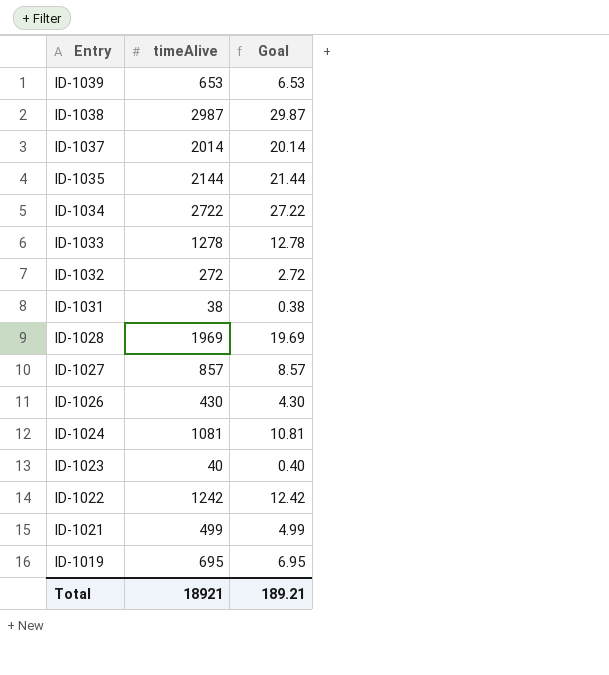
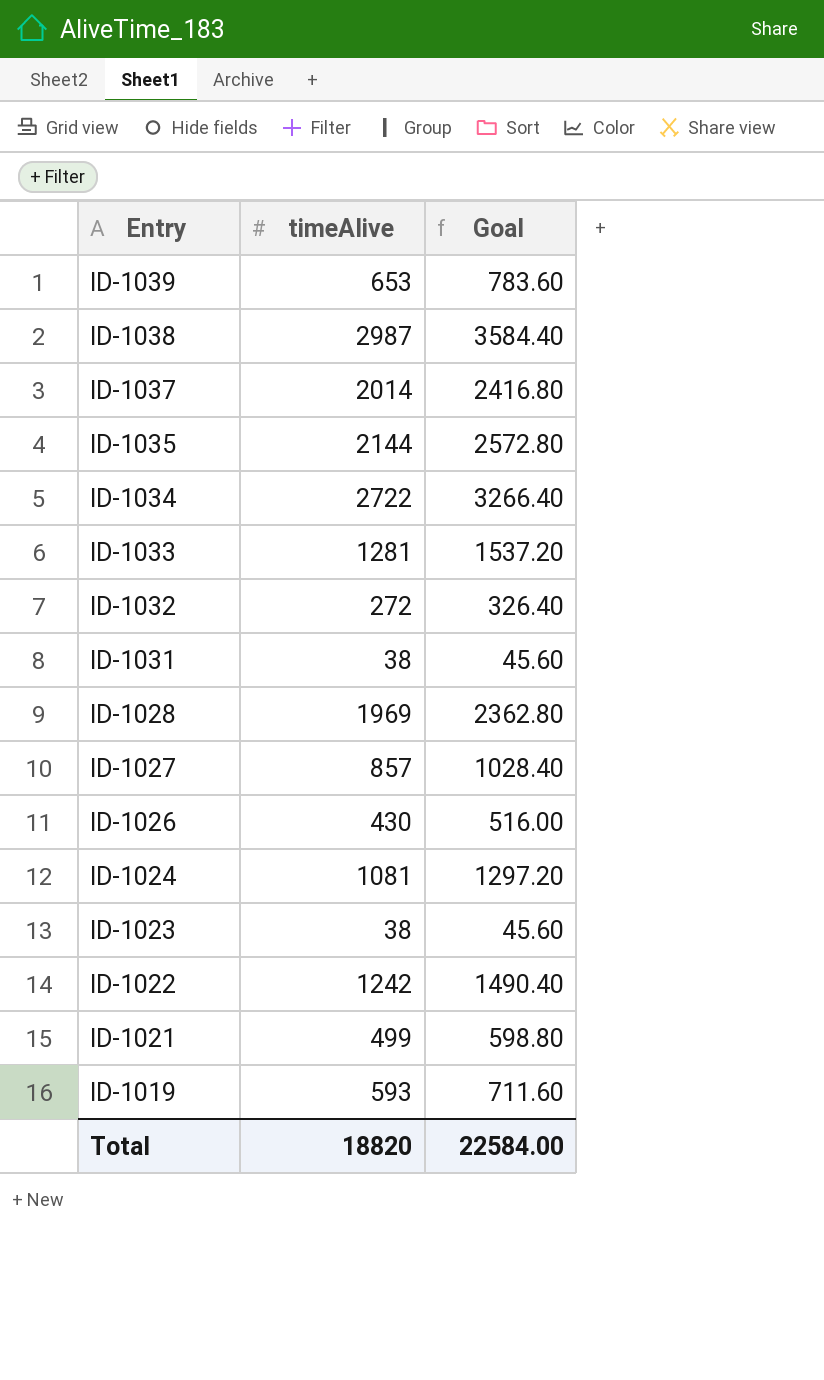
column Goal | formula: [timeAlive] * 0.01 -> [timeAlive] * 1.2
ID-1033 | timeAlive: 1278 -> 1281
ID-1023 | timeAlive: 40 -> 38
ID-1019 | timeAlive: 695 -> 593
Total | timeAlive: 18921 -> 18820
Total | Goal: 189.21 -> 22584.00

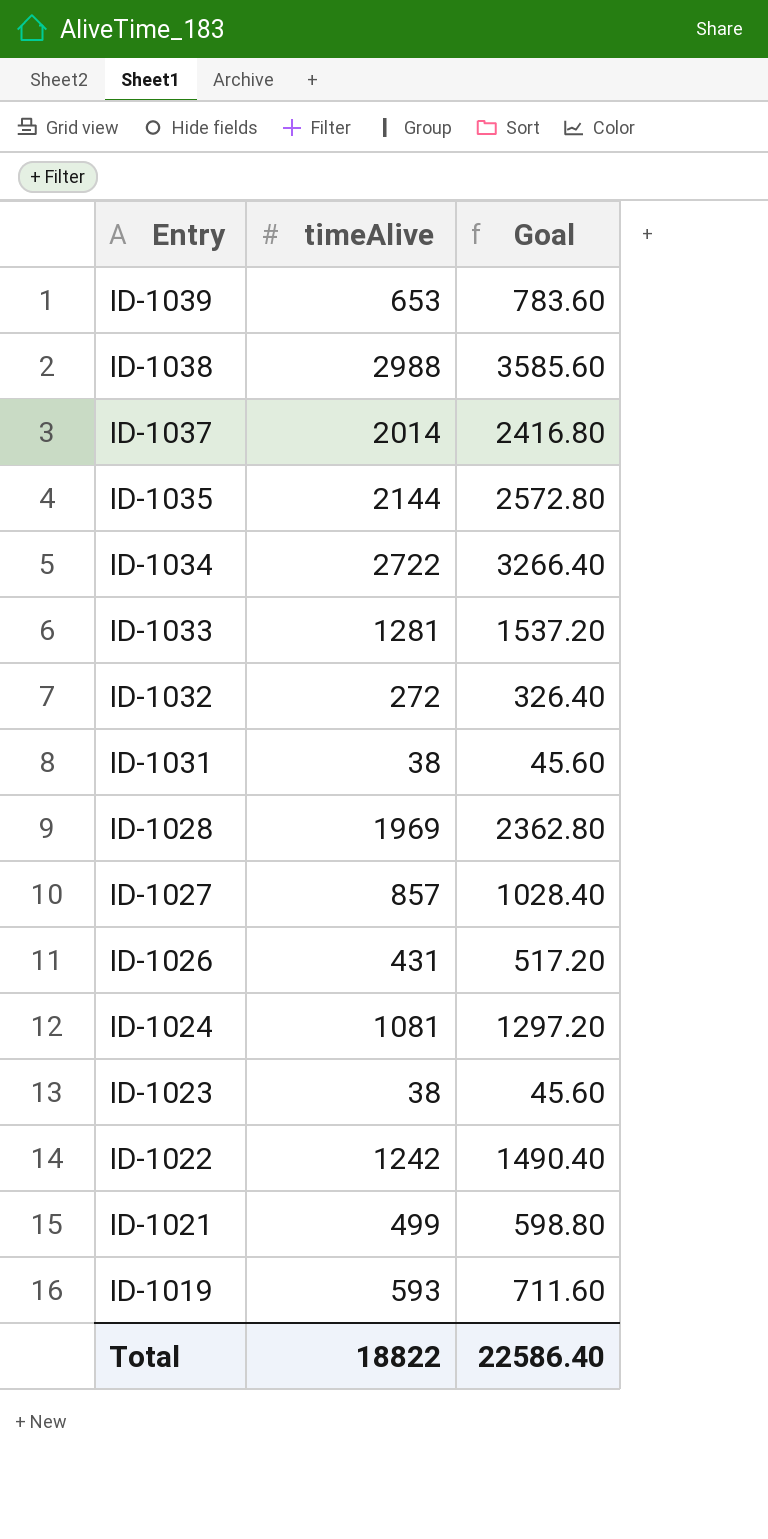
ID-1038 | timeAlive: 2987 -> 2988
ID-1038 | Goal: 3584.40 -> 3585.60
ID-1026 | timeAlive: 430 -> 431
ID-1026 | Goal: 516.00 -> 517.20
Total | timeAlive: 18820 -> 18822
Total | Goal: 22584.00 -> 22586.40

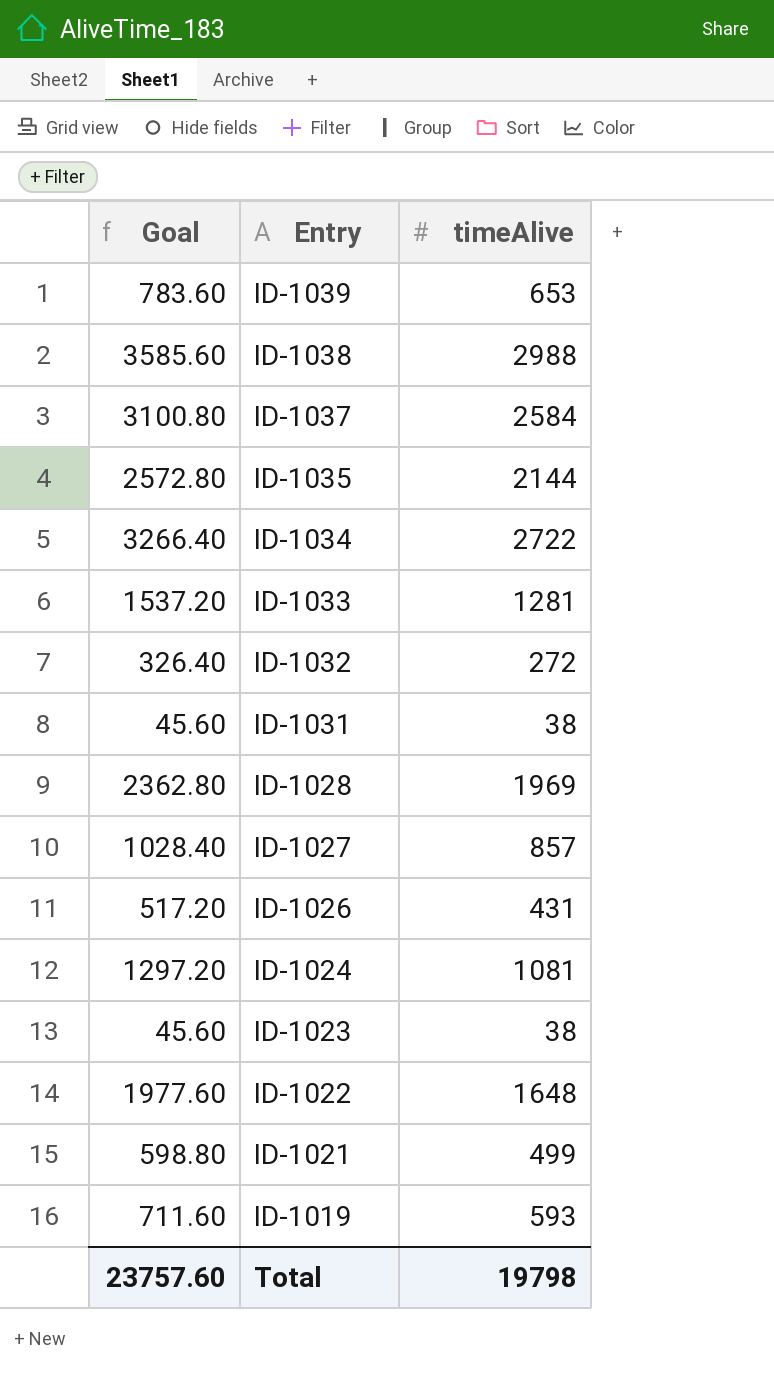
column Goal | position: 3 -> 1
ID-1037 | Goal: 2416.80 -> 3100.80
ID-1037 | timeAlive: 2014 -> 2584
ID-1022 | Goal: 1490.40 -> 1977.60
ID-1022 | timeAlive: 1242 -> 1648
Total | Goal: 22586.40 -> 23757.60
Total | timeAlive: 18822 -> 19798

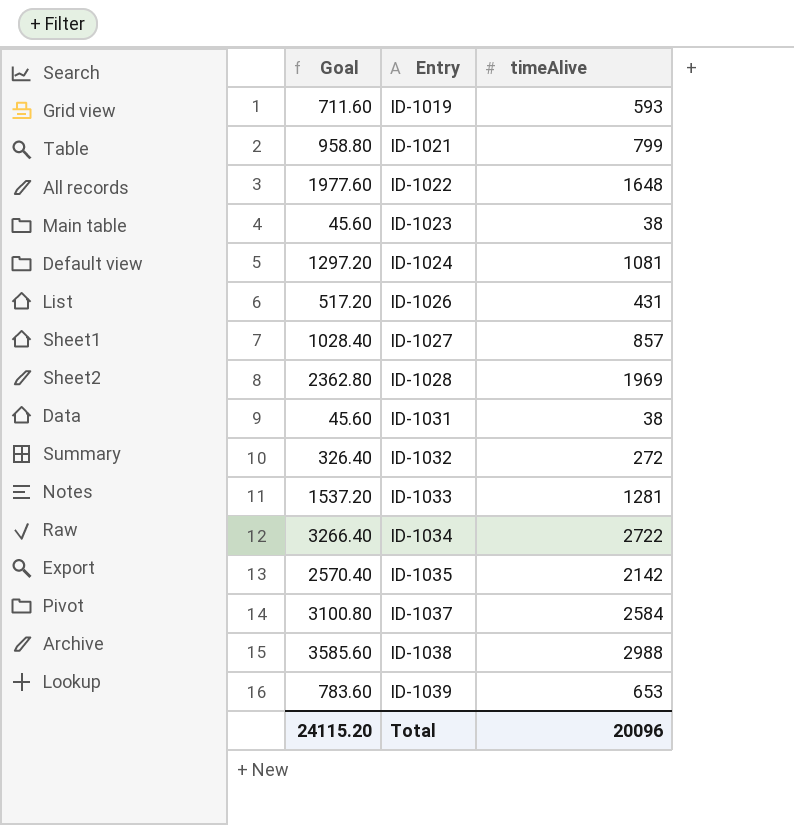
row order: Entry descending -> Entry ascending
ID-1021 | Goal: 598.80 -> 958.80
ID-1021 | timeAlive: 499 -> 799
ID-1035 | Goal: 2572.80 -> 2570.40
ID-1035 | timeAlive: 2144 -> 2142
Total | Goal: 23757.60 -> 24115.20
Total | timeAlive: 19798 -> 20096

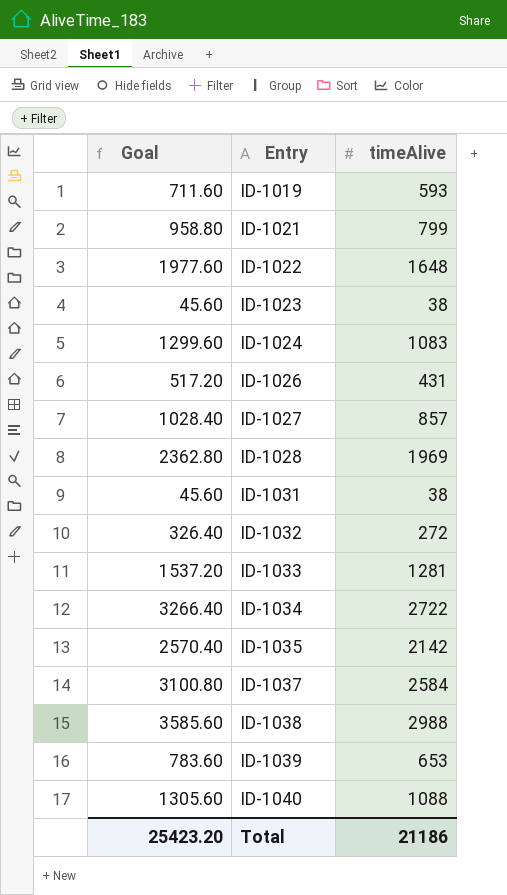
ID-1024 | Goal: 1297.20 -> 1299.60
ID-1024 | timeAlive: 1081 -> 1083
row ID-1040: none -> 1305.60 | 1088
Total | Goal: 24115.20 -> 25423.20
Total | timeAlive: 20096 -> 21186

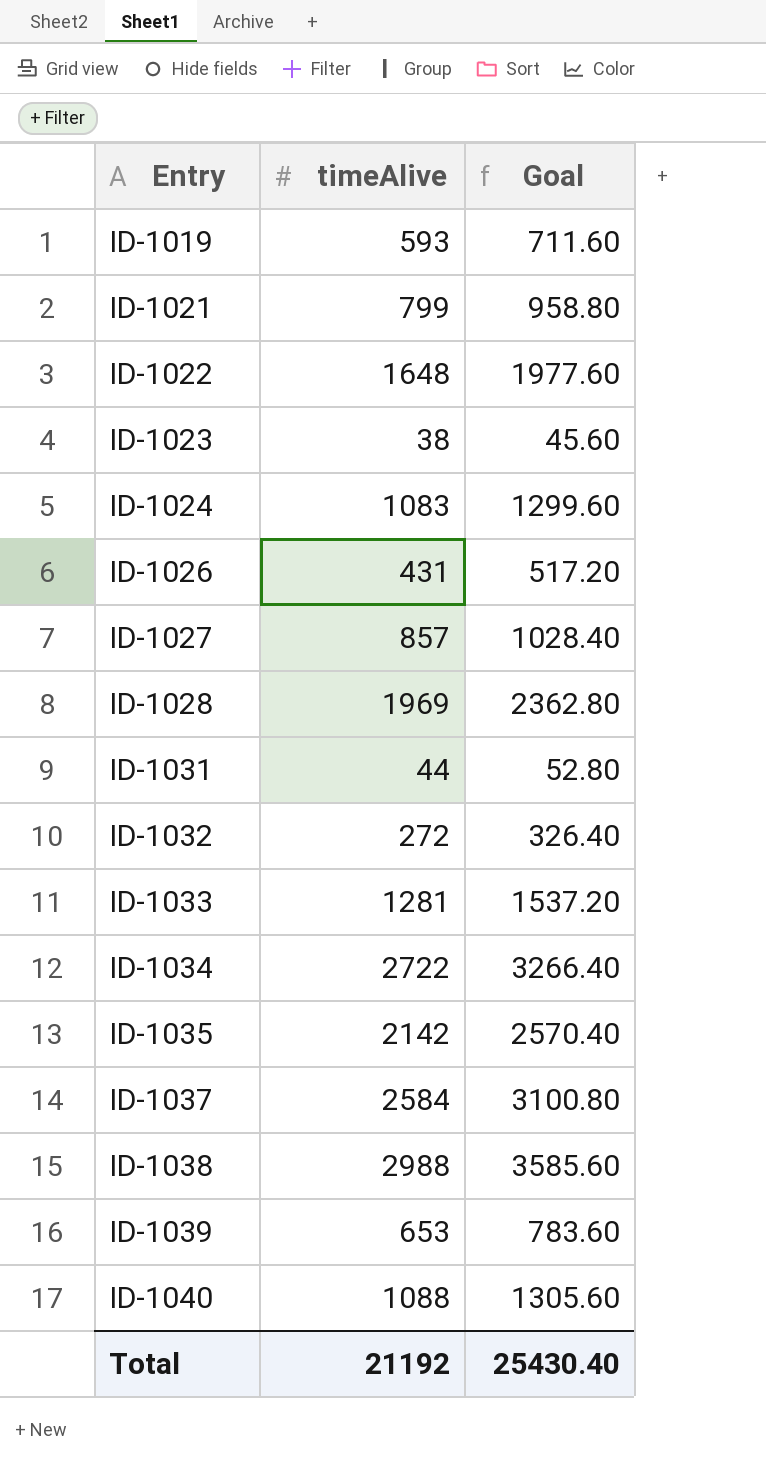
column Goal | position: 1 -> 3
ID-1031 | timeAlive: 38 -> 44
ID-1031 | Goal: 45.60 -> 52.80
Total | timeAlive: 21186 -> 21192
Total | Goal: 25423.20 -> 25430.40

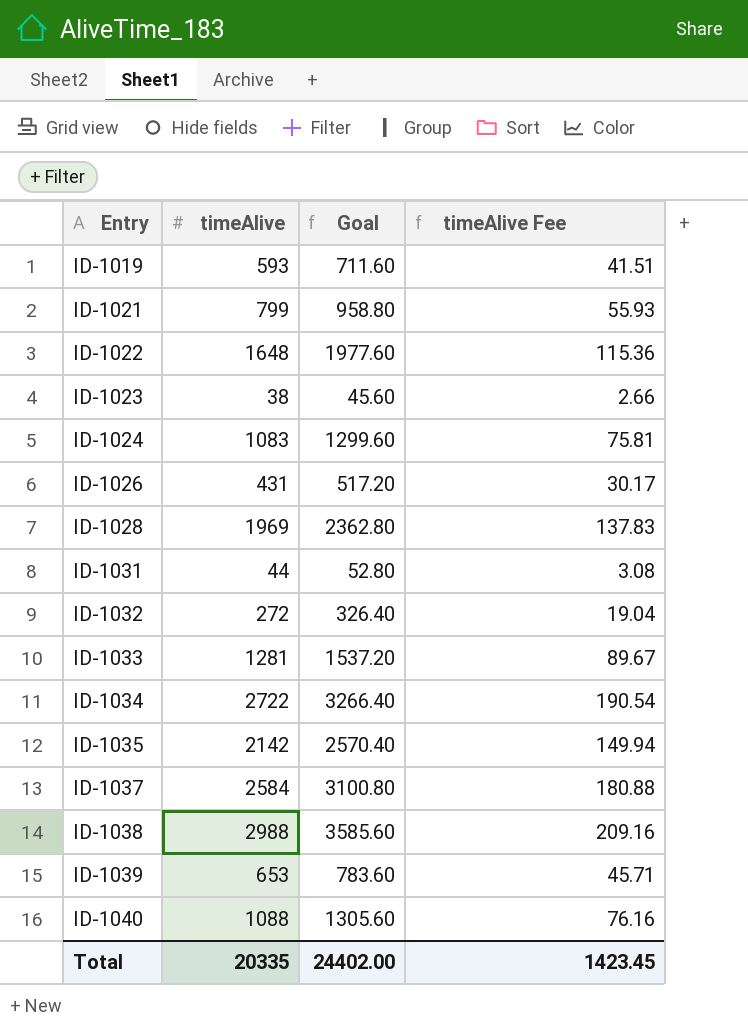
column timeAlive Fee | formula: none -> [timeAlive] * 0.07
row ID-1027: 857 | 1028.40 -> none
Total | timeAlive: 21192 -> 20335
Total | Goal: 25430.40 -> 24402.00

